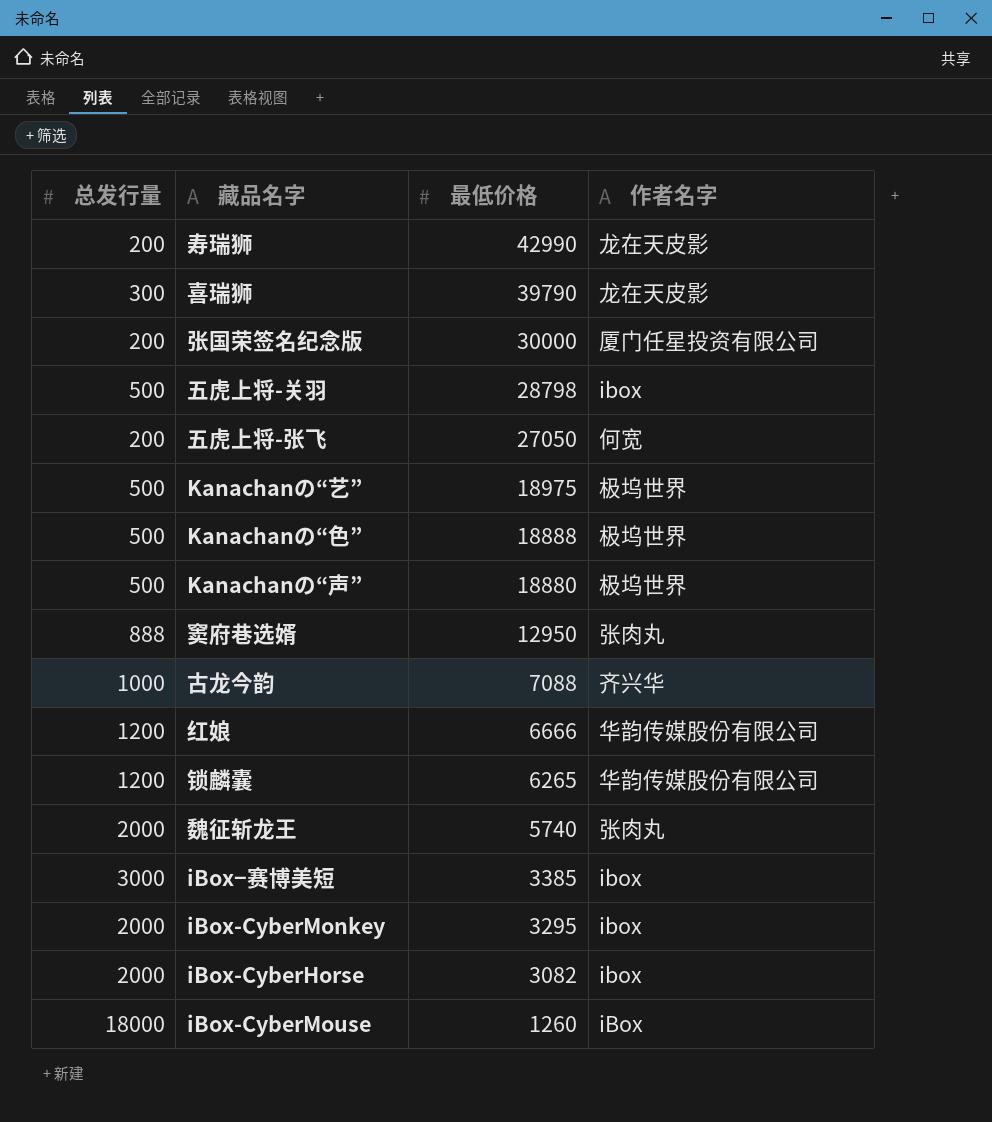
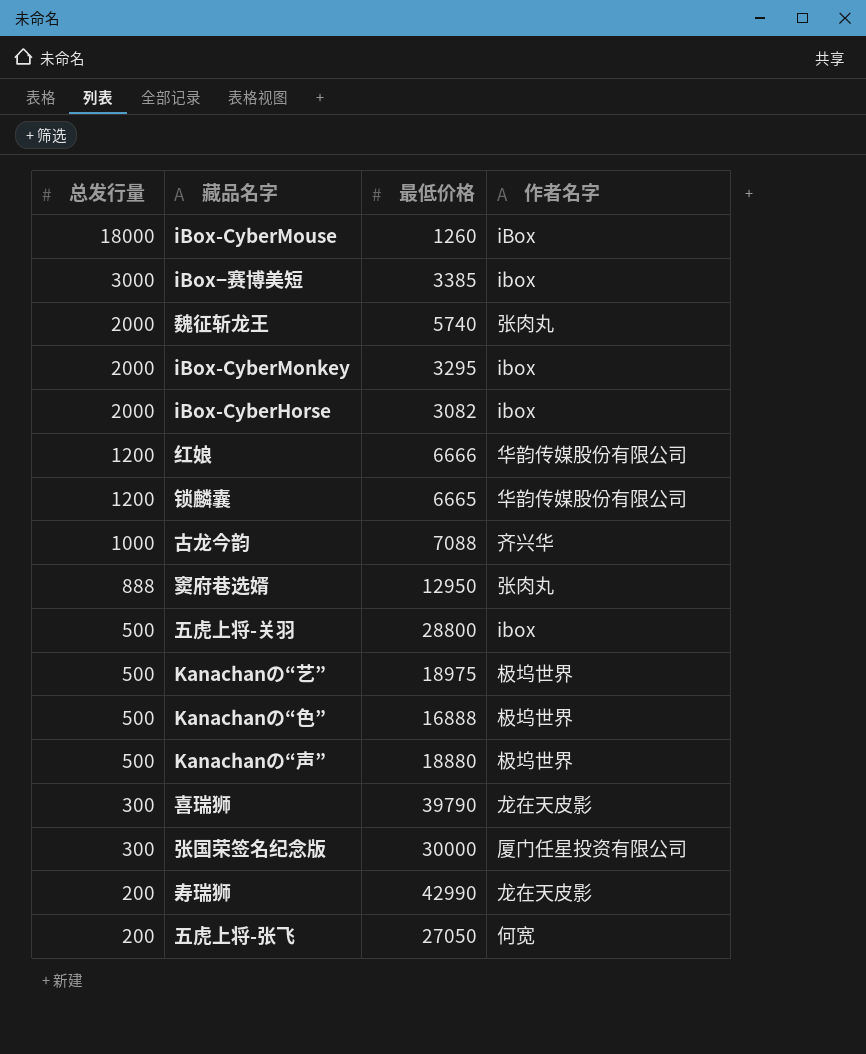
row order: 最低价格 descending -> 总发行量 descending
锁麟囊 | 最低价格: 6265 -> 6665
五虎上将-关羽 | 最低价格: 28798 -> 28800
Kanachanの“色” | 最低价格: 18888 -> 16888
张国荣签名纪念版 | 总发行量: 200 -> 300

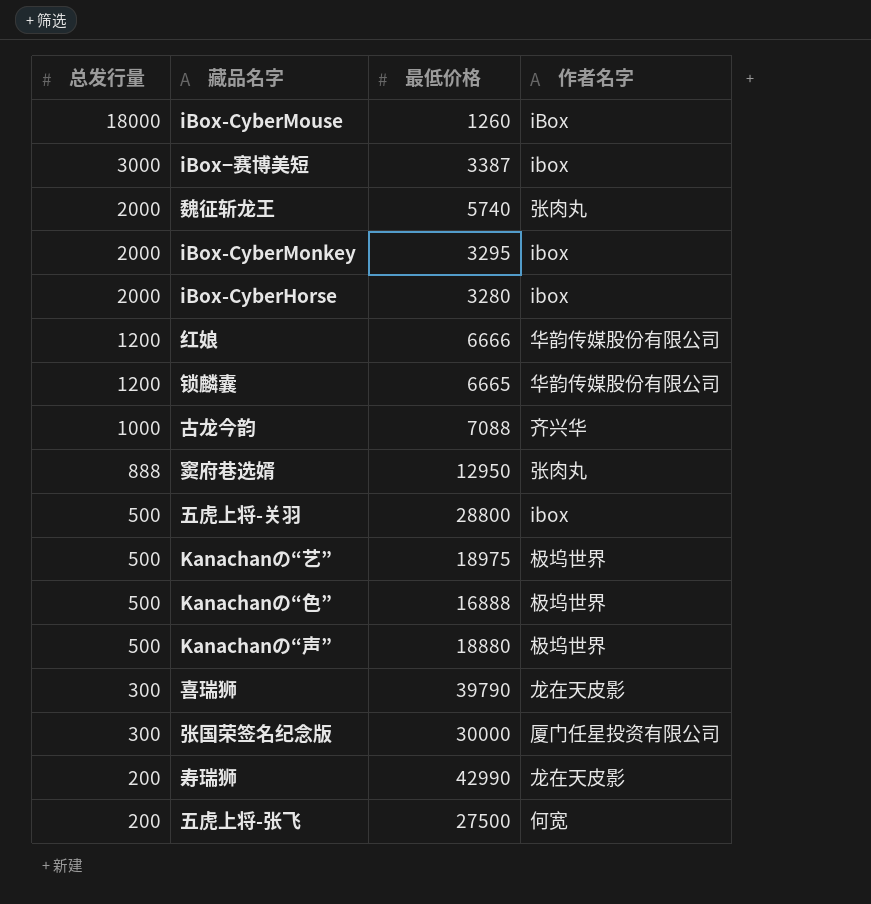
iBox−赛博美短 | 最低价格: 3385 -> 3387
iBox-CyberHorse | 最低价格: 3082 -> 3280
五虎上将-张飞 | 最低价格: 27050 -> 27500

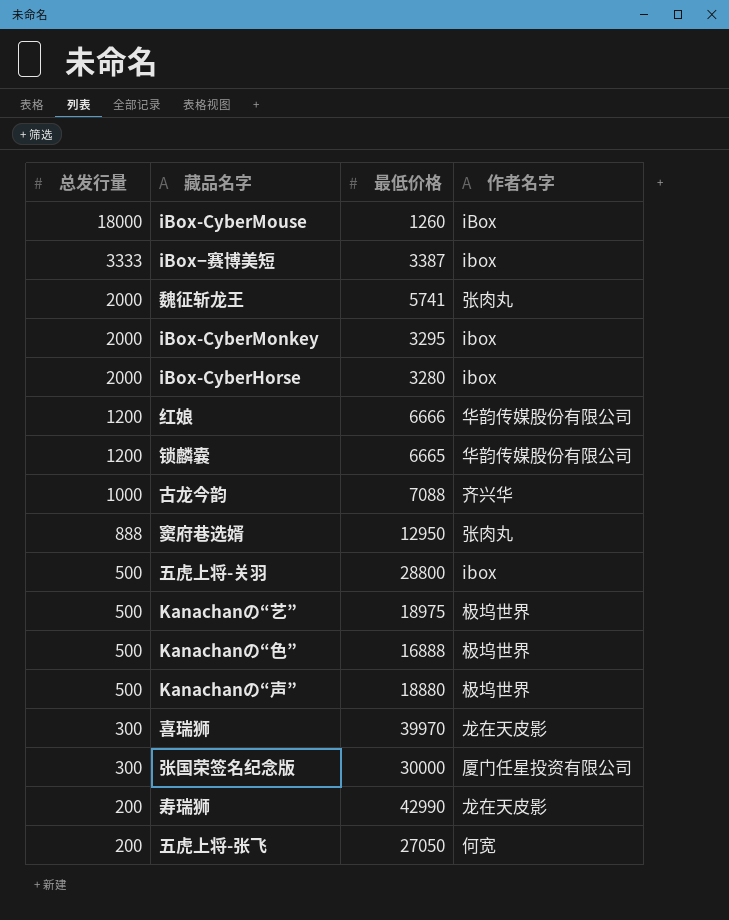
iBox−赛博美短 | 总发行量: 3000 -> 3333
魏征斩龙王 | 最低价格: 5740 -> 5741
喜瑞狮 | 最低价格: 39790 -> 39970
五虎上将-张飞 | 最低价格: 27500 -> 27050

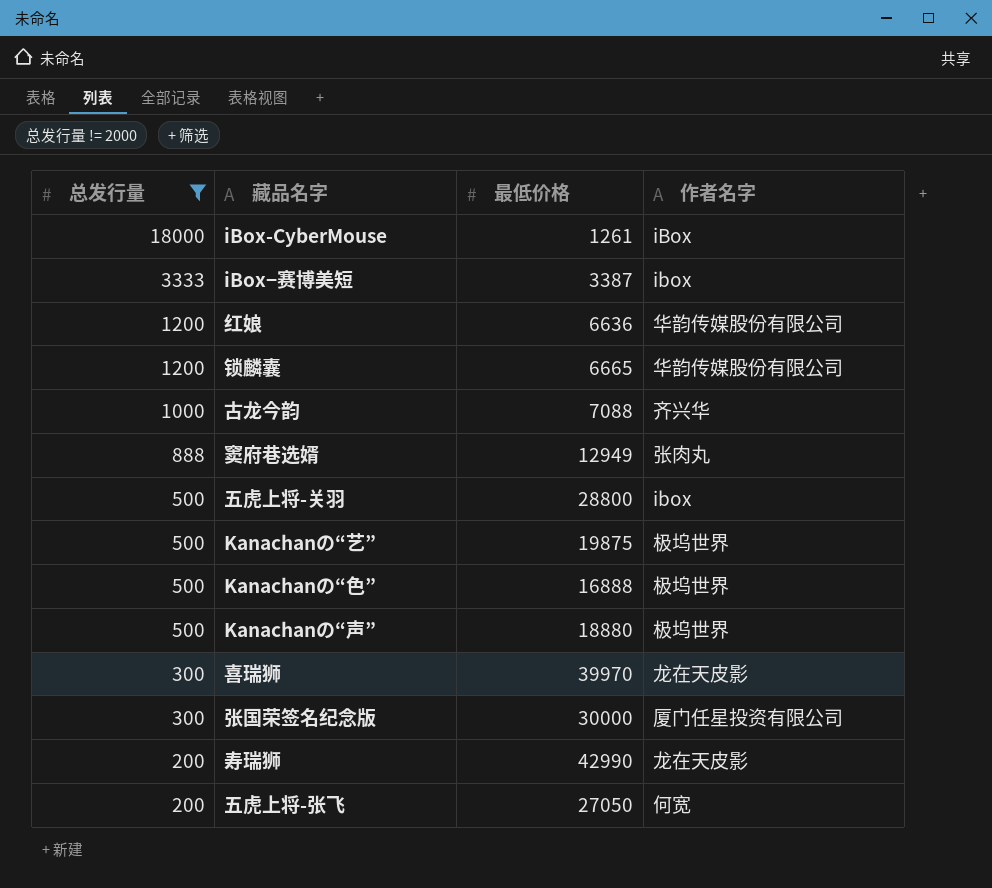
filter: none -> 总发行量 != 2000
iBox-CyberMouse | 最低价格: 1260 -> 1261
红娘 | 最低价格: 6666 -> 6636
窦府巷选婿 | 最低价格: 12950 -> 12949
Kanachanの“艺” | 最低价格: 18975 -> 19875

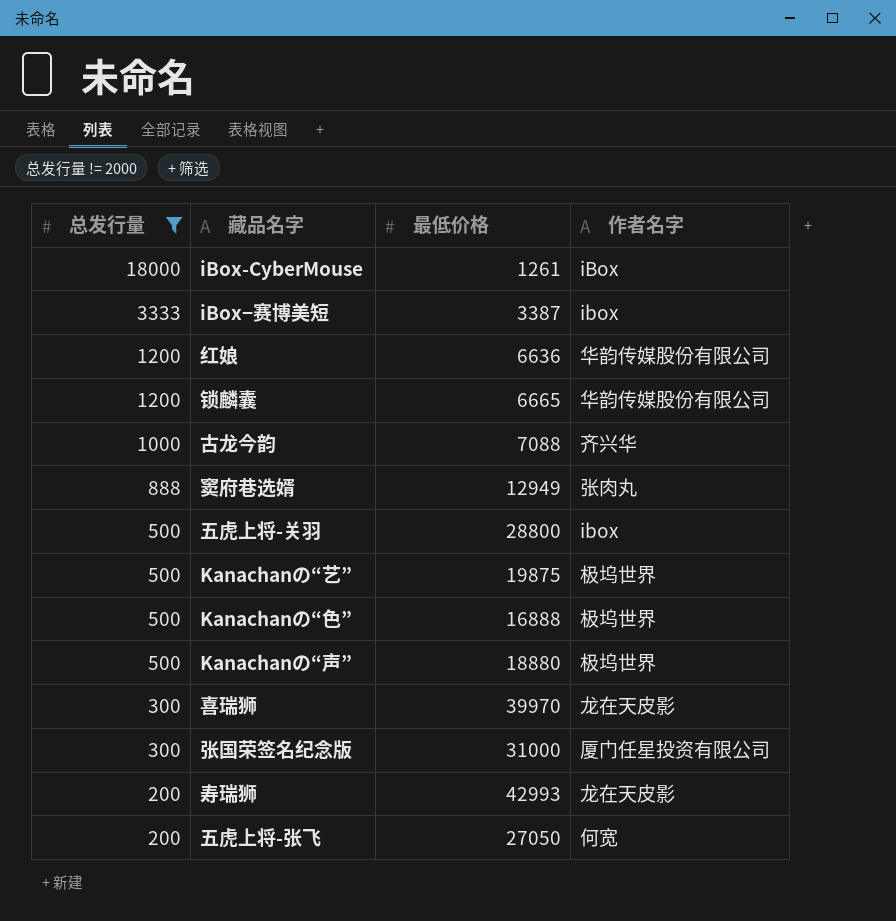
张国荣签名纪念版 | 最低价格: 30000 -> 31000
寿瑞狮 | 最低价格: 42990 -> 42993

